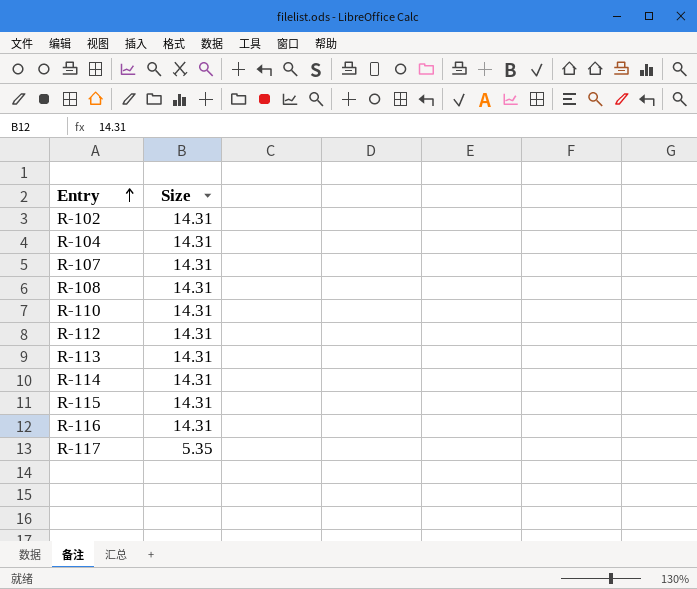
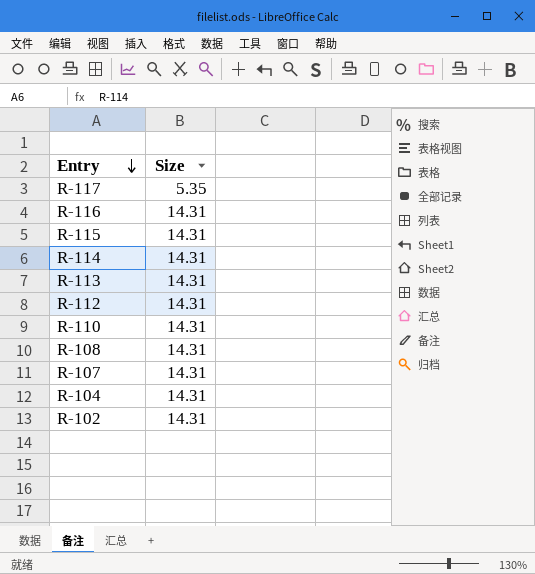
row order: Entry ascending -> Entry descending

